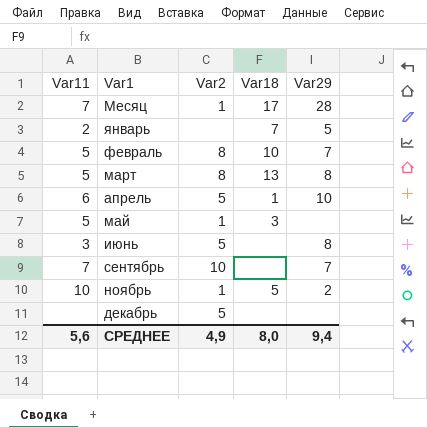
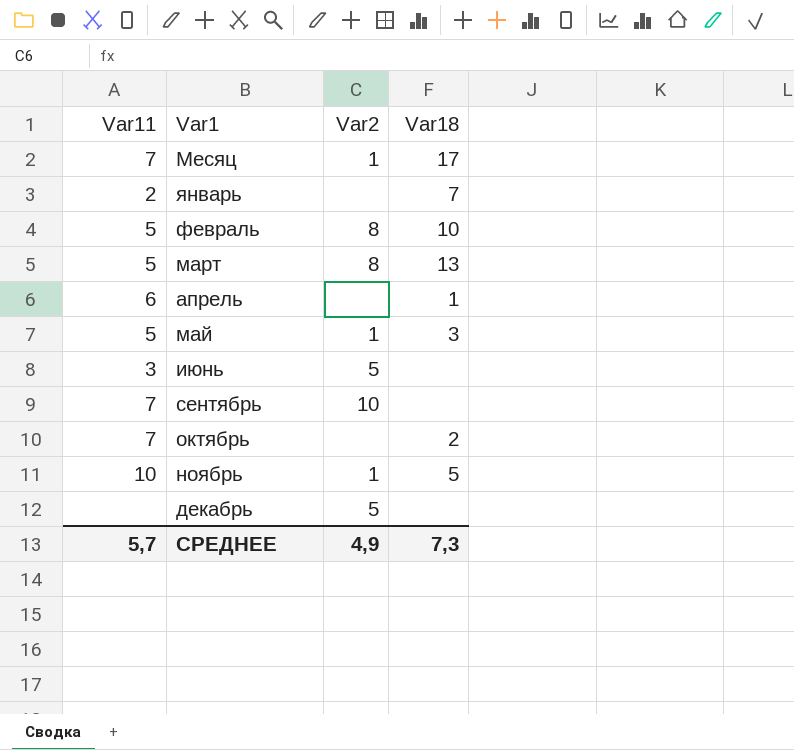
column Var29 | position: 5 -> none
апрель | Var2: 5 -> none
row октябрь: none -> 7 | none | 2
СРЕДНЕЕ | Var11: 5,6 -> 5,7
СРЕДНЕЕ | Var18: 8,0 -> 7,3

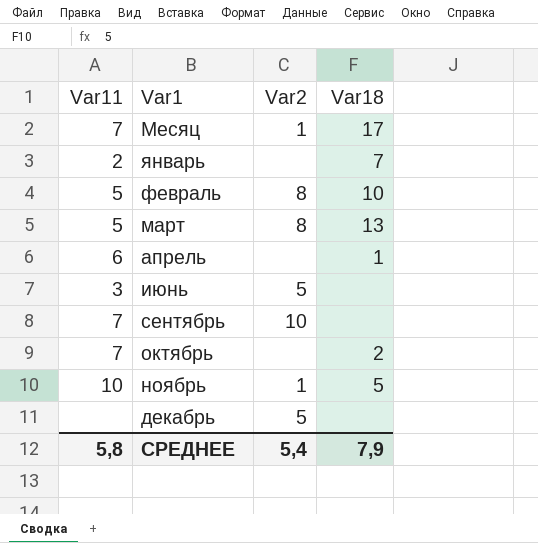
row май: 5 | 1 | 3 -> none
СРЕДНЕЕ | Var11: 5,7 -> 5,8
СРЕДНЕЕ | Var2: 4,9 -> 5,4
СРЕДНЕЕ | Var18: 7,3 -> 7,9

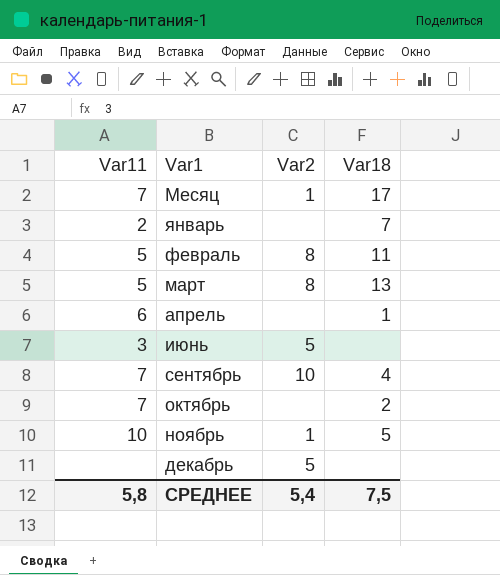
февраль | Var18: 10 -> 11
сентябрь | Var18: none -> 4
СРЕДНЕЕ | Var18: 7,9 -> 7,5

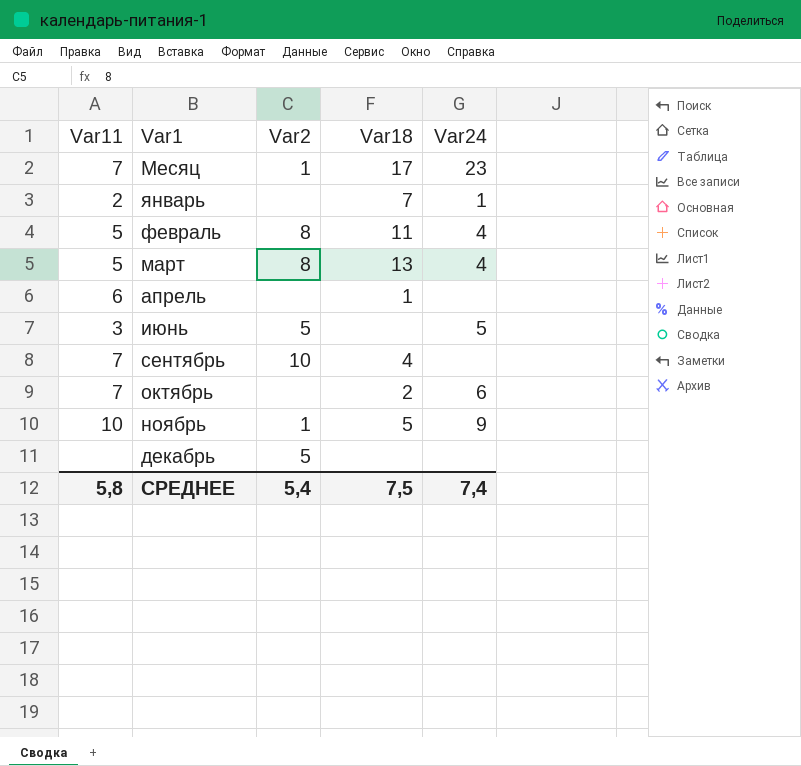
column Var24 | position: none -> 5

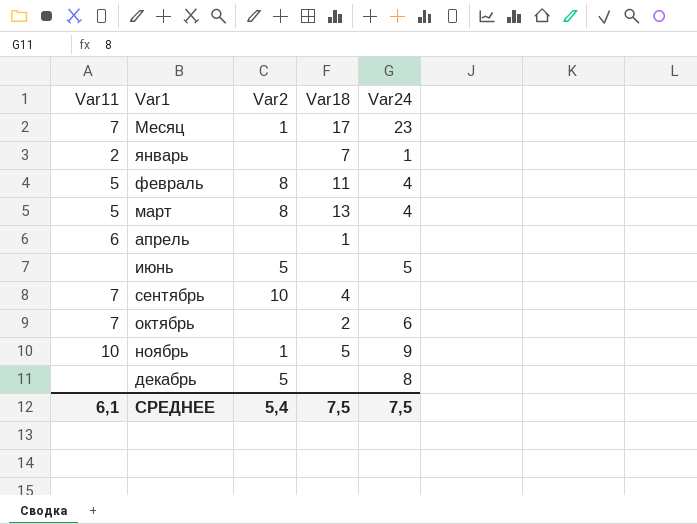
июнь | Var11: 3 -> none
декабрь | Var24: none -> 8
СРЕДНЕЕ | Var11: 5,8 -> 6,1
СРЕДНЕЕ | Var24: 7,4 -> 7,5

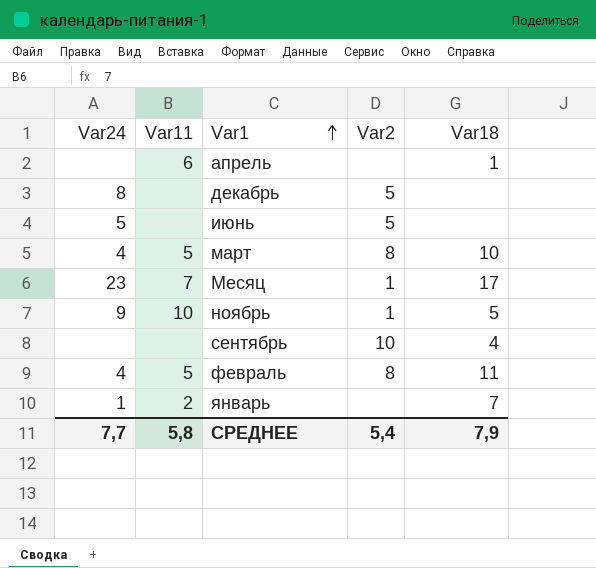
row order: none -> Var1 ascending
column Var24 | position: 5 -> 1
row октябрь: 7 | none | 2 | 6 -> none
март | Var18: 13 -> 10
сентябрь | Var11: 7 -> none
СРЕДНЕЕ | Var24: 7,5 -> 7,7
СРЕДНЕЕ | Var11: 6,1 -> 5,8
СРЕДНЕЕ | Var18: 7,5 -> 7,9

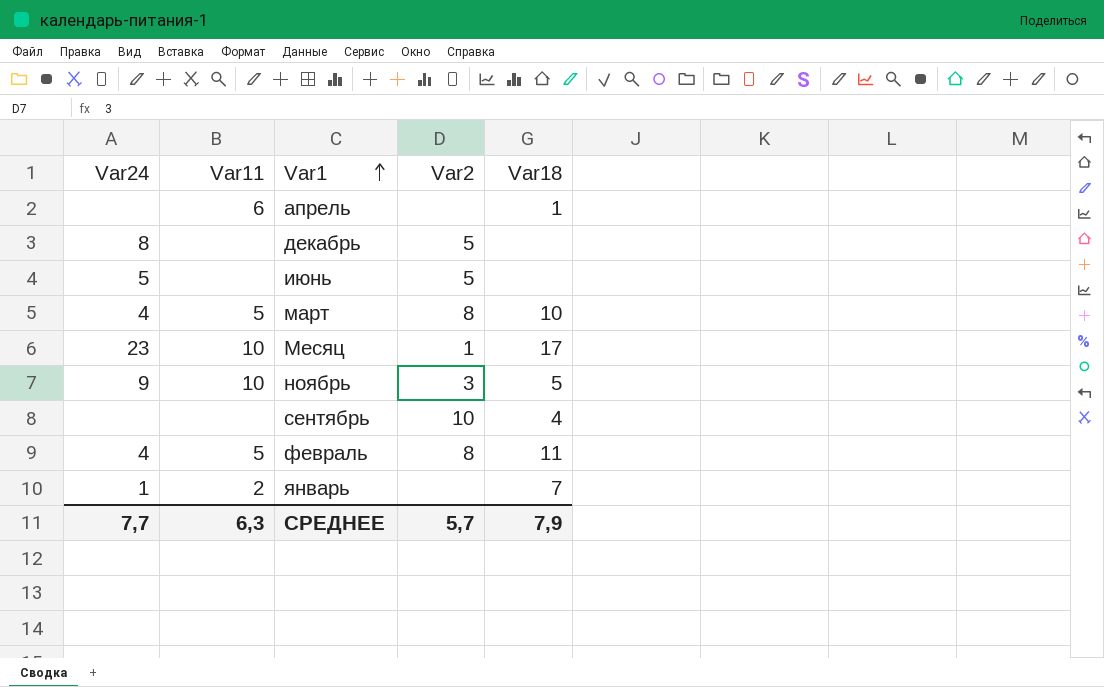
Месяц | Var11: 7 -> 10
ноябрь | Var2: 1 -> 3
СРЕДНЕЕ | Var11: 5,8 -> 6,3
СРЕДНЕЕ | Var2: 5,4 -> 5,7

